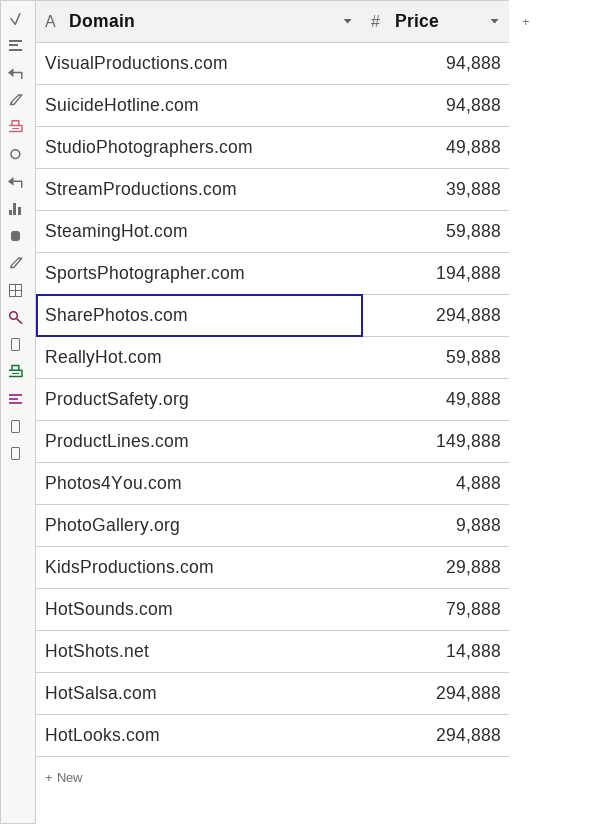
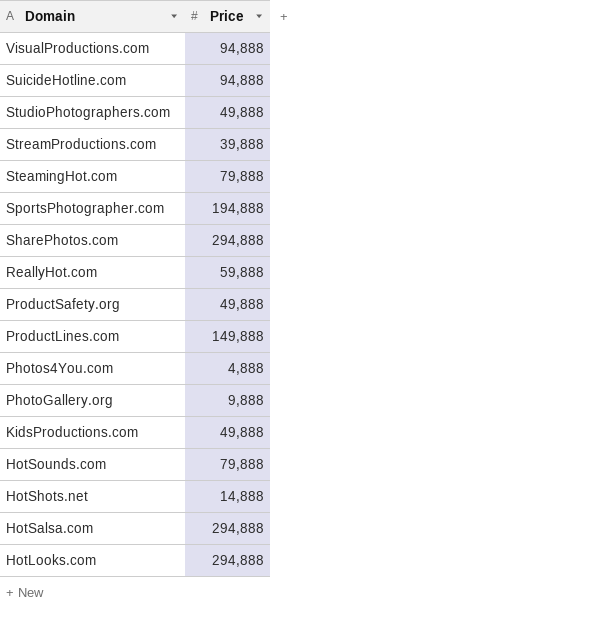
SteamingHot.com | Price: 59,888 -> 79,888
KidsProductions.com | Price: 29,888 -> 49,888

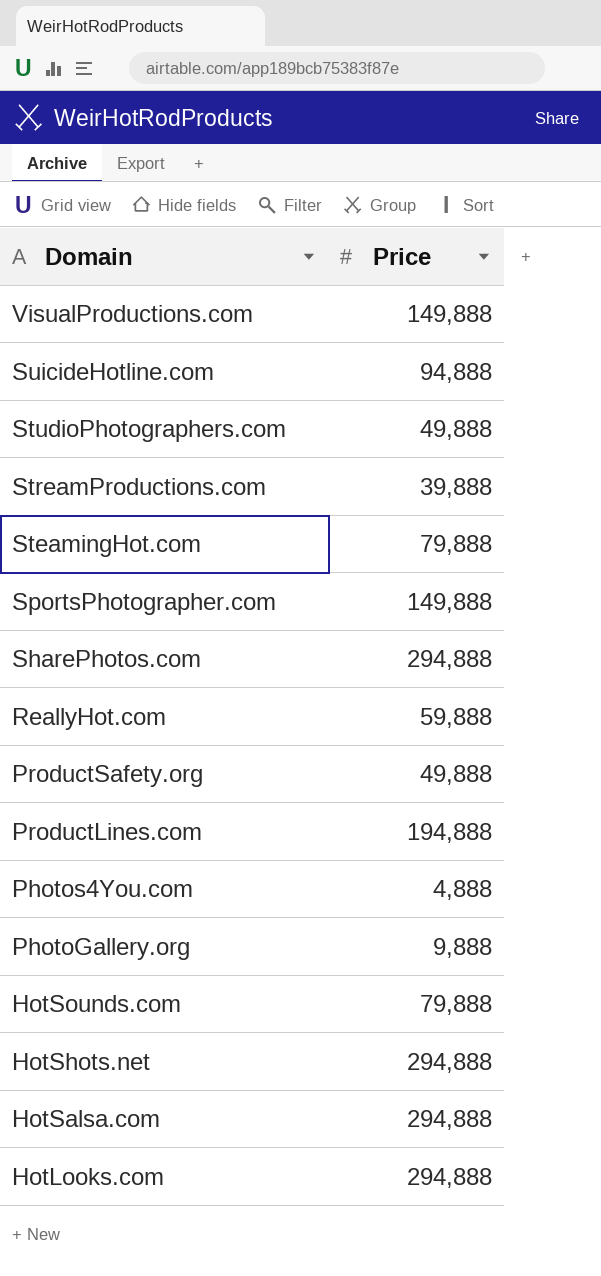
row KidsProductions.com: 49,888 -> none
VisualProductions.com | Price: 94,888 -> 149,888
SportsPhotographer.com | Price: 194,888 -> 149,888
ProductLines.com | Price: 149,888 -> 194,888
HotShots.net | Price: 14,888 -> 294,888

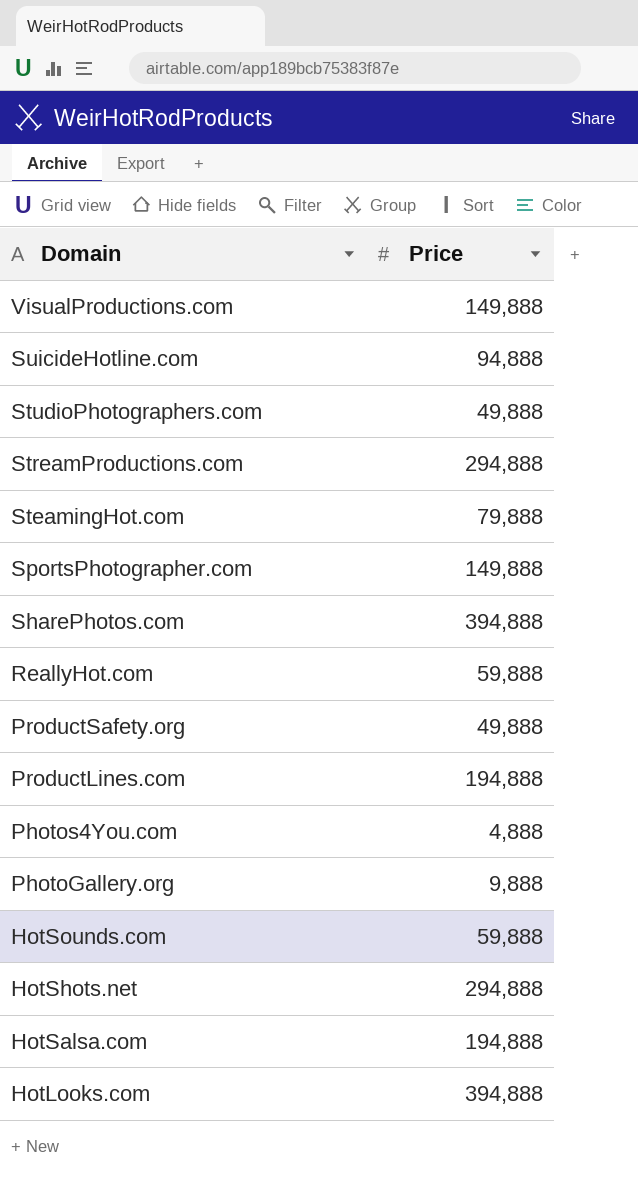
StreamProductions.com | Price: 39,888 -> 294,888
SharePhotos.com | Price: 294,888 -> 394,888
HotSounds.com | Price: 79,888 -> 59,888
HotSalsa.com | Price: 294,888 -> 194,888
HotLooks.com | Price: 294,888 -> 394,888

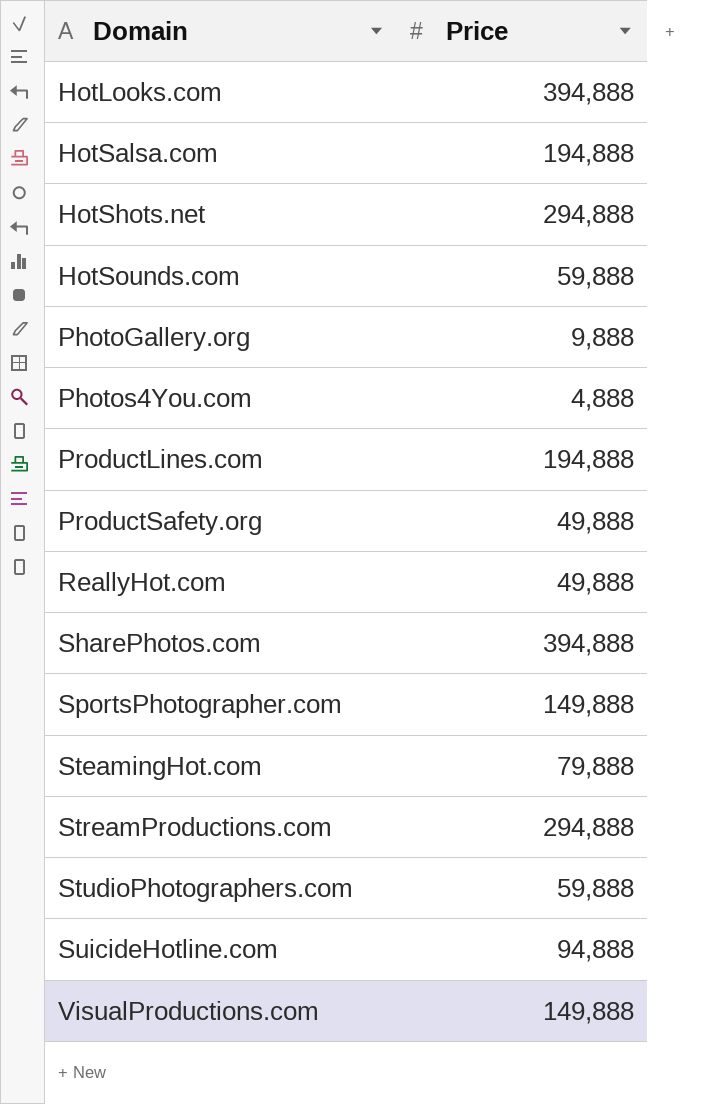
row order: Domain descending -> Domain ascending
ReallyHot.com | Price: 59,888 -> 49,888
StudioPhotographers.com | Price: 49,888 -> 59,888

